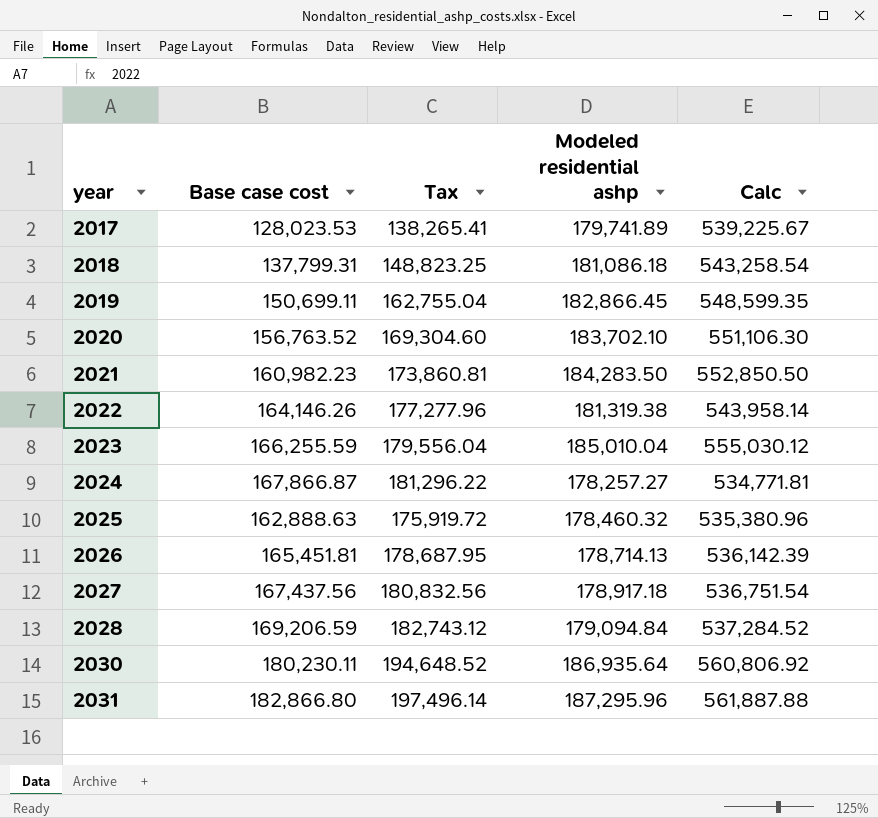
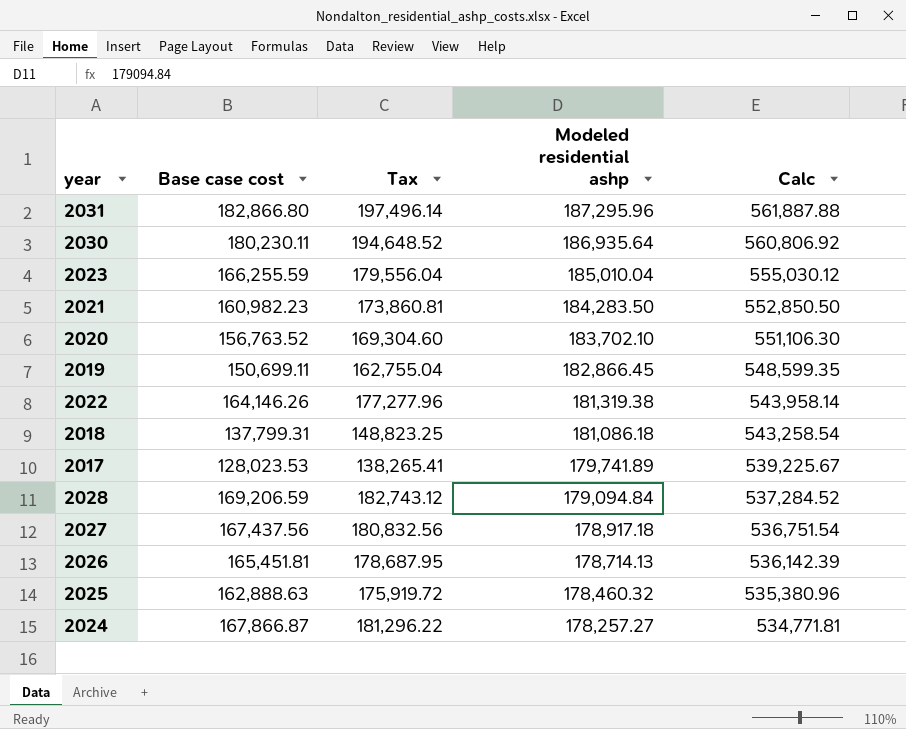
row order: year ascending -> Modeled residential ashp descending

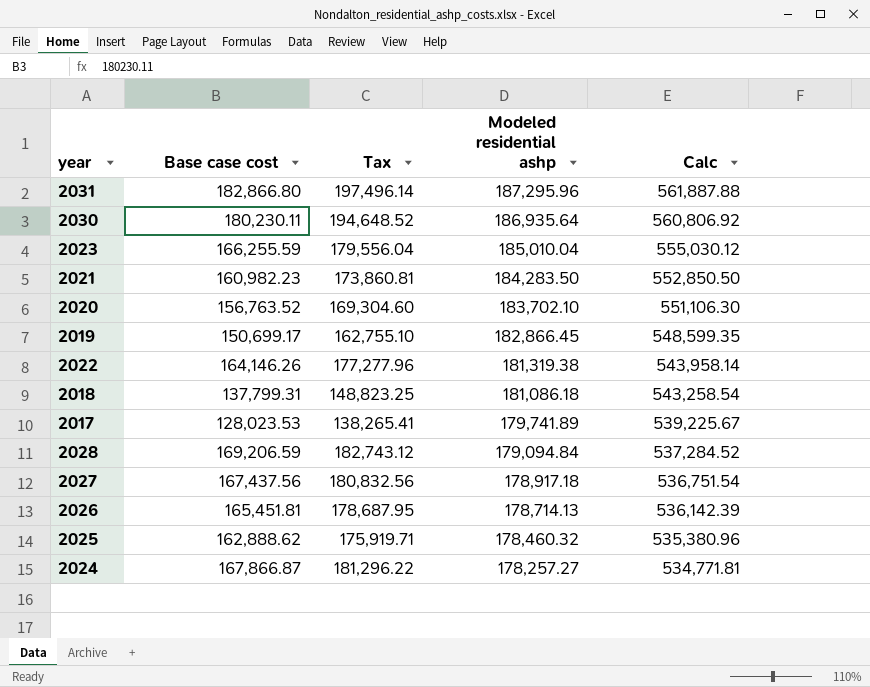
2019 | Base case cost: 150,699.11 -> 150,699.17
2019 | Tax: 162,755.04 -> 162,755.10
2025 | Base case cost: 162,888.63 -> 162,888.62
2025 | Tax: 175,919.72 -> 175,919.71

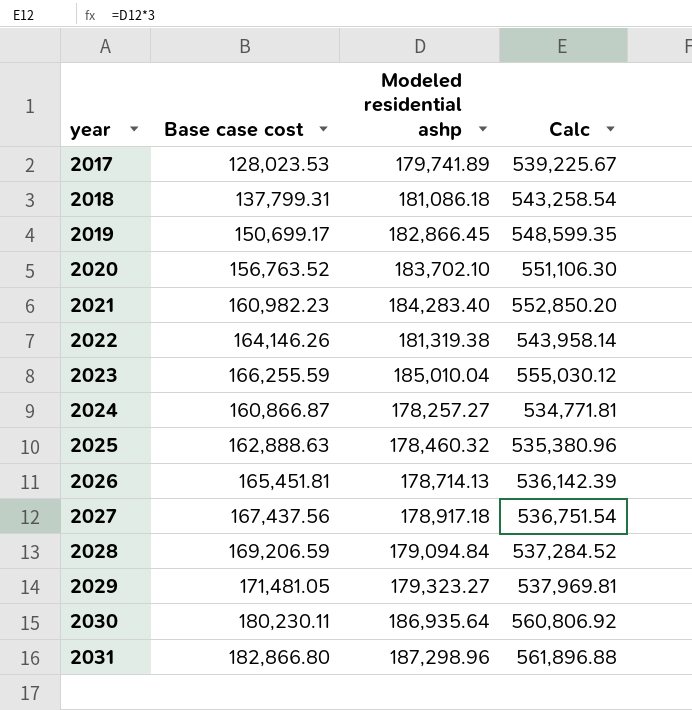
row order: Modeled residential ashp descending -> year ascending
column Tax | formula: [Base case cost] * 1.08 -> none
2021 | Modeled residential ashp: 184,283.50 -> 184,283.40
2021 | Calc: 552,850.50 -> 552,850.20
2024 | Base case cost: 167,866.87 -> 160,866.87
2025 | Base case cost: 162,888.62 -> 162,888.63
row 2029: none -> 171,481.05 | 179,323.27 | 537,969.81
2031 | Modeled residential ashp: 187,295.96 -> 187,298.96
2031 | Calc: 561,887.88 -> 561,896.88

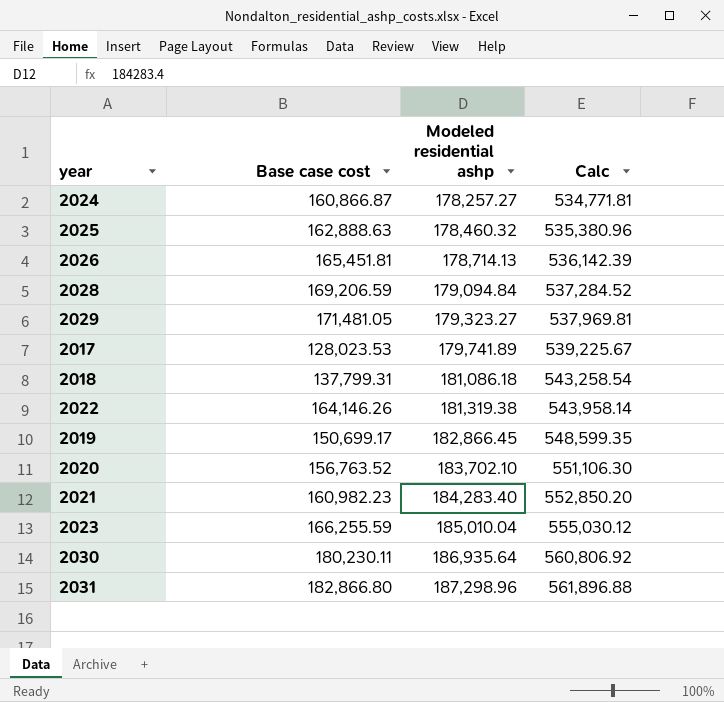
row order: year ascending -> Modeled residential ashp ascending
row 2027: 167,437.56 | 178,917.18 | 536,751.54 -> none

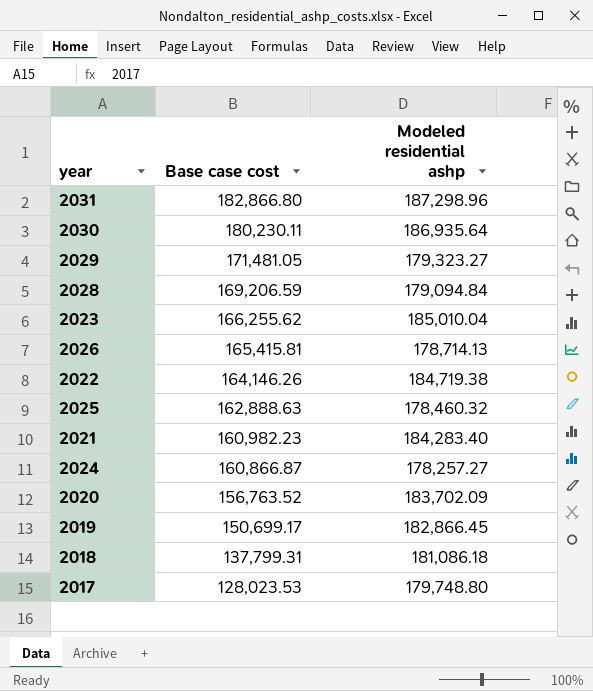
row order: Modeled residential ashp ascending -> Base case cost descending
column Calc | formula: [Modeled residential ashp] * 3 -> none
2023 | Base case cost: 166,255.59 -> 166,255.62
2026 | Base case cost: 165,451.81 -> 165,415.81
2022 | Modeled residential ashp: 181,319.38 -> 184,719.38
2020 | Modeled residential ashp: 183,702.10 -> 183,702.09
2017 | Modeled residential ashp: 179,741.89 -> 179,748.80

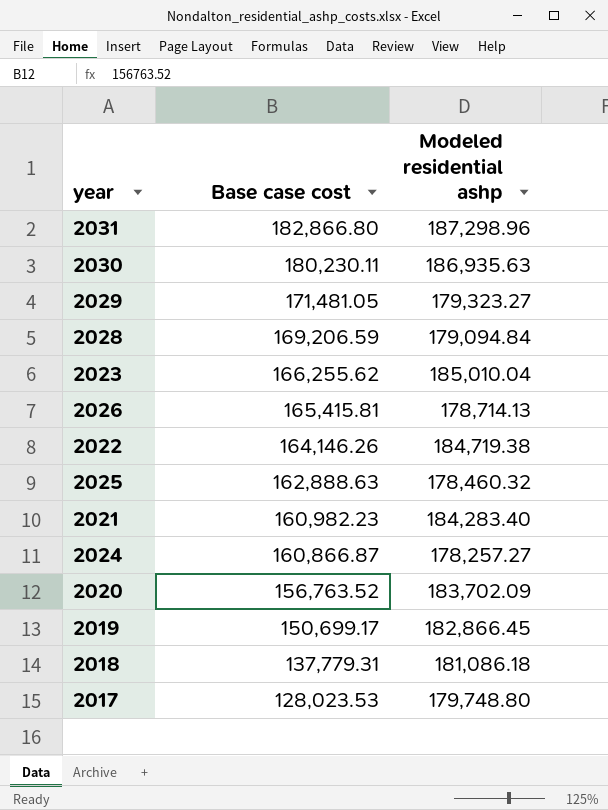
2030 | Modeled residential ashp: 186,935.64 -> 186,935.63
2018 | Base case cost: 137,799.31 -> 137,779.31

